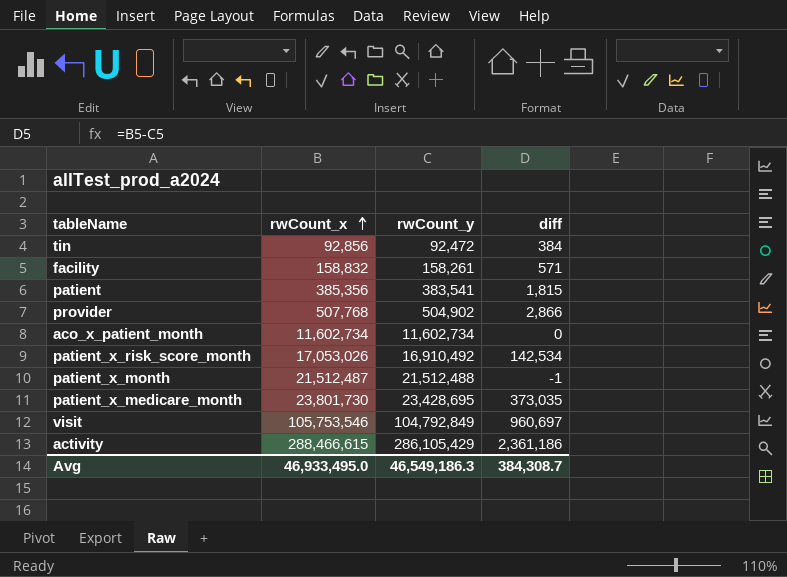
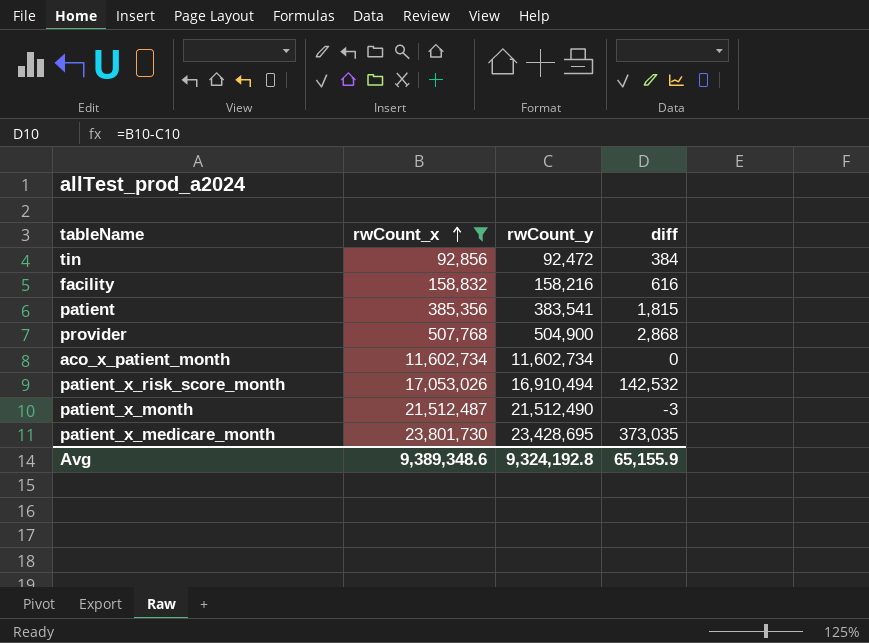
filter: none -> rwCount_x <= 23,801,730
facility | rwCount_y: 158,261 -> 158,216
facility | diff: 571 -> 616
provider | rwCount_y: 504,902 -> 504,900
provider | diff: 2,866 -> 2,868
patient_x_risk_score_month | rwCount_y: 16,910,492 -> 16,910,494
patient_x_risk_score_month | diff: 142,534 -> 142,532
patient_x_month | rwCount_y: 21,512,488 -> 21,512,490
patient_x_month | diff: -1 -> -3
Avg | rwCount_x: 46,933,495.0 -> 9,389,348.6
Avg | rwCount_y: 46,549,186.3 -> 9,324,192.8
Avg | diff: 384,308.7 -> 65,155.9

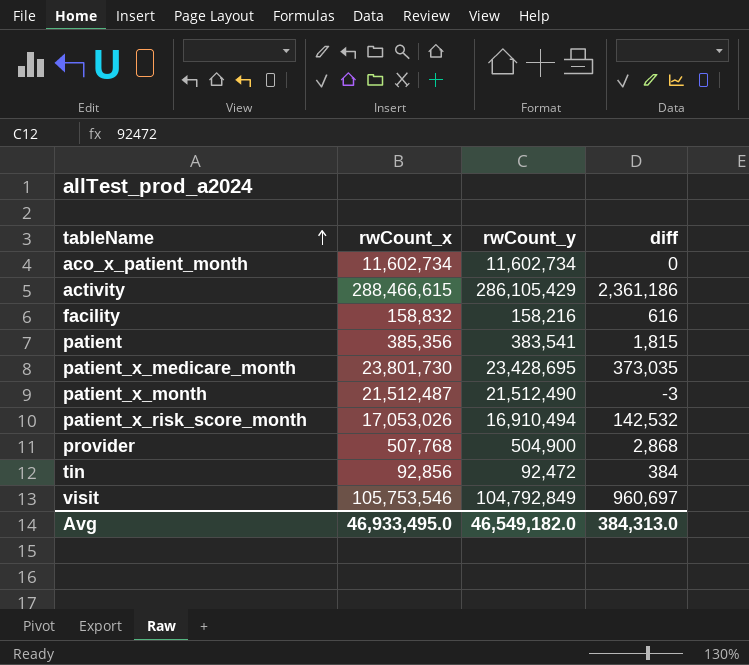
filter: rwCount_x <= 23,801,730 -> none
row order: rwCount_x ascending -> tableName ascending
Avg | rwCount_x: 9,389,348.6 -> 46,933,495.0
Avg | rwCount_y: 9,324,192.8 -> 46,549,182.0
Avg | diff: 65,155.9 -> 384,313.0

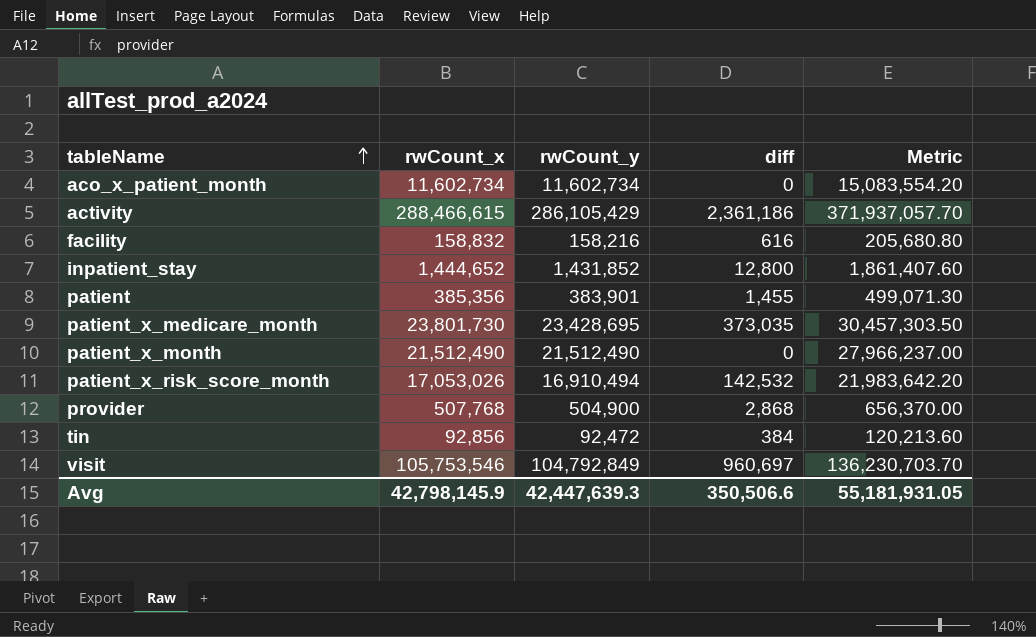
column Metric | formula: none -> [rwCount_y] * 1.3
row inpatient_stay: none -> 1,444,652 | 1,431,852 | 12,800 | 1,861,407.60
patient | rwCount_y: 383,541 -> 383,901
patient | diff: 1,815 -> 1,455
patient_x_month | rwCount_x: 21,512,487 -> 21,512,490
patient_x_month | diff: -3 -> 0
Avg | rwCount_x: 46,933,495.0 -> 42,798,145.9
Avg | rwCount_y: 46,549,182.0 -> 42,447,639.3
Avg | diff: 384,313.0 -> 350,506.6

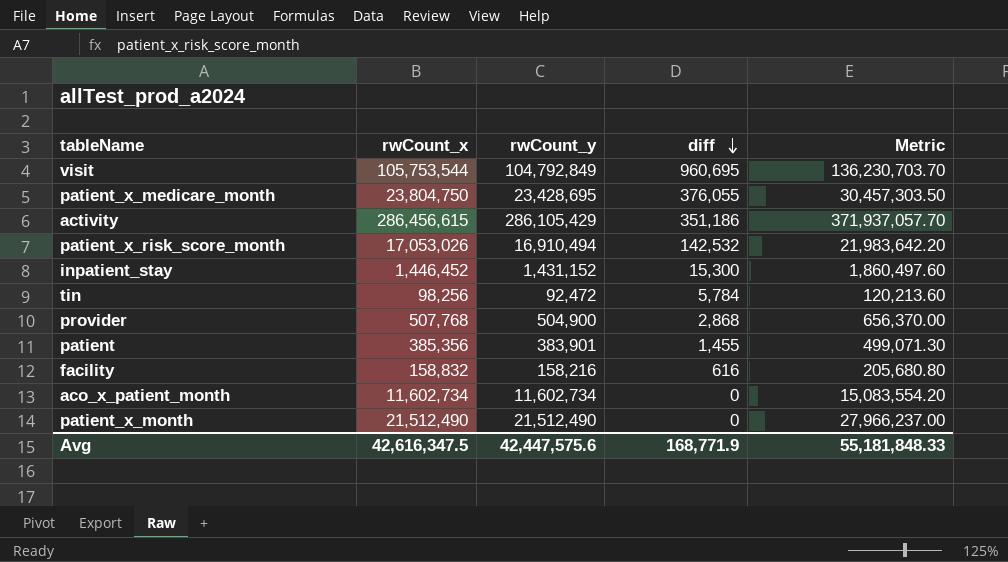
row order: tableName ascending -> diff descending
visit | rwCount_x: 105,753,546 -> 105,753,544
visit | diff: 960,697 -> 960,695
patient_x_medicare_month | rwCount_x: 23,801,730 -> 23,804,750
patient_x_medicare_month | diff: 373,035 -> 376,055
activity | rwCount_x: 288,466,615 -> 286,456,615
activity | diff: 2,361,186 -> 351,186
inpatient_stay | rwCount_x: 1,444,652 -> 1,446,452
inpatient_stay | rwCount_y: 1,431,852 -> 1,431,152
inpatient_stay | diff: 12,800 -> 15,300
inpatient_stay | Metric: 1,861,407.60 -> 1,860,497.60
tin | rwCount_x: 92,856 -> 98,256
tin | diff: 384 -> 5,784
Avg | rwCount_x: 42,798,145.9 -> 42,616,347.5
Avg | rwCount_y: 42,447,639.3 -> 42,447,575.6
Avg | diff: 350,506.6 -> 168,771.9
Avg | Metric: 55,181,931.05 -> 55,181,848.33

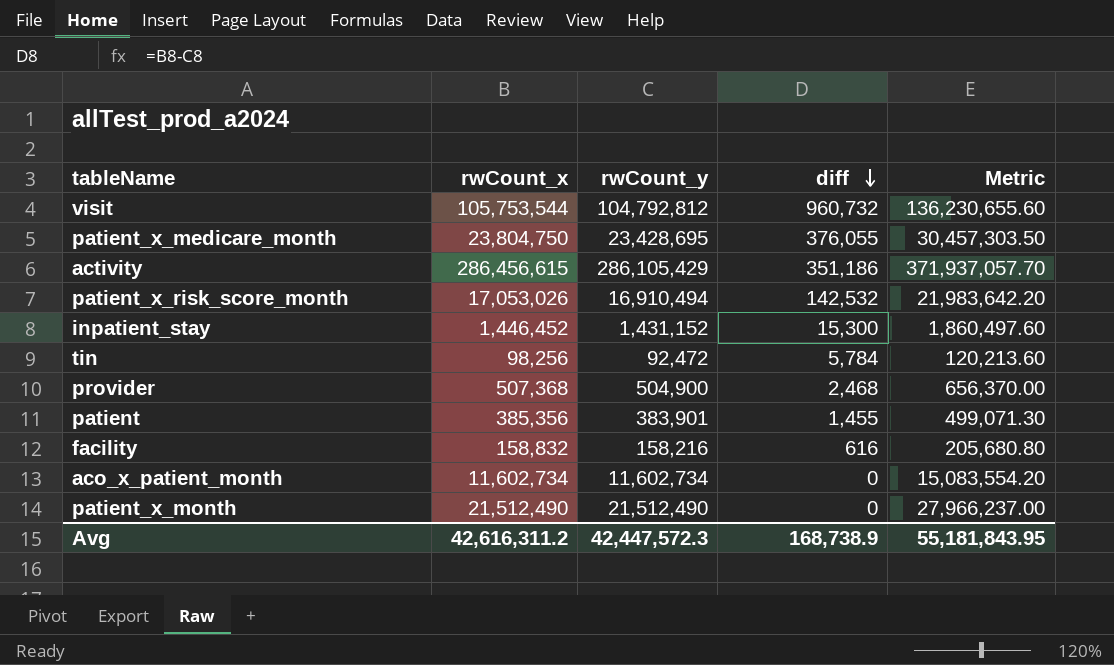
visit | rwCount_y: 104,792,849 -> 104,792,812
visit | diff: 960,695 -> 960,732
visit | Metric: 136,230,703.70 -> 136,230,655.60
provider | rwCount_x: 507,768 -> 507,368
provider | diff: 2,868 -> 2,468
Avg | rwCount_x: 42,616,347.5 -> 42,616,311.2
Avg | rwCount_y: 42,447,575.6 -> 42,447,572.3
Avg | diff: 168,771.9 -> 168,738.9
Avg | Metric: 55,181,848.33 -> 55,181,843.95

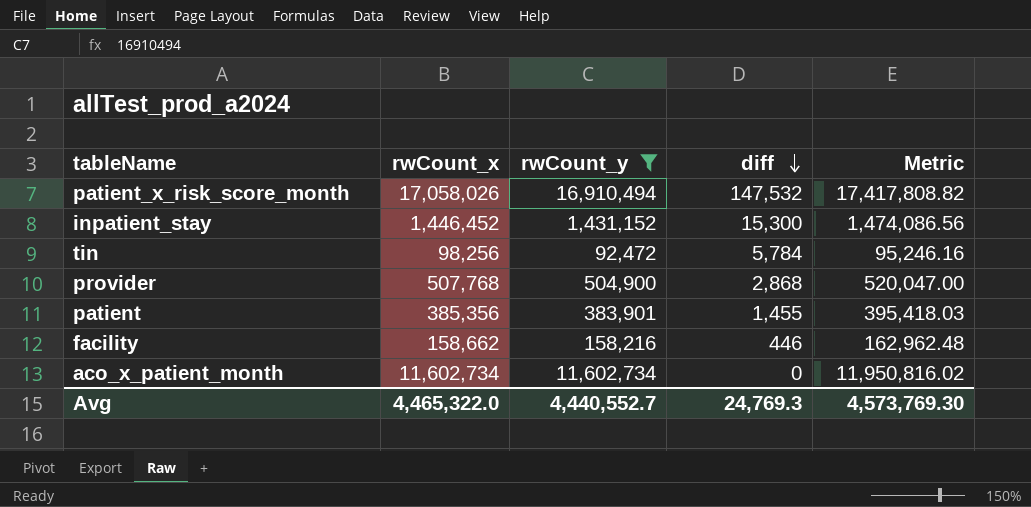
filter: none -> rwCount_y <= 16,910,494
column Metric | formula: [rwCount_y] * 1.3 -> [rwCount_y] * 1.03
patient_x_risk_score_month | rwCount_x: 17,053,026 -> 17,058,026
patient_x_risk_score_month | diff: 142,532 -> 147,532
provider | rwCount_x: 507,368 -> 507,768
provider | diff: 2,468 -> 2,868
facility | rwCount_x: 158,832 -> 158,662
facility | diff: 616 -> 446
Avg | rwCount_x: 42,616,311.2 -> 4,465,322.0
Avg | rwCount_y: 42,447,572.3 -> 4,440,552.7
Avg | diff: 168,738.9 -> 24,769.3
Avg | Metric: 55,181,843.95 -> 4,573,769.30

